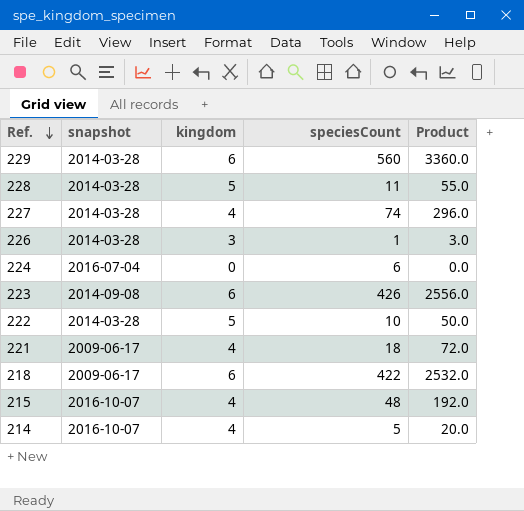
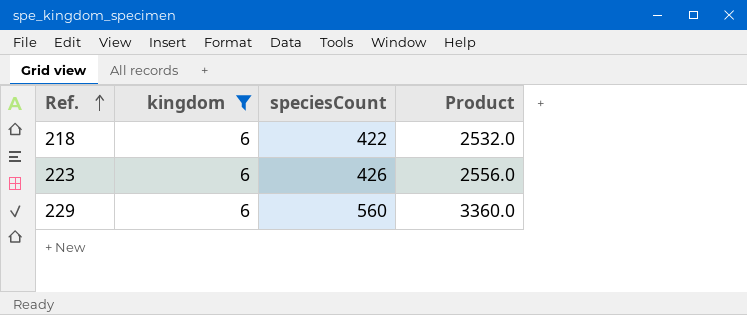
filter: none -> kingdom = 6
row order: Ref. descending -> Ref. ascending
column snapshot | position: 2 -> none

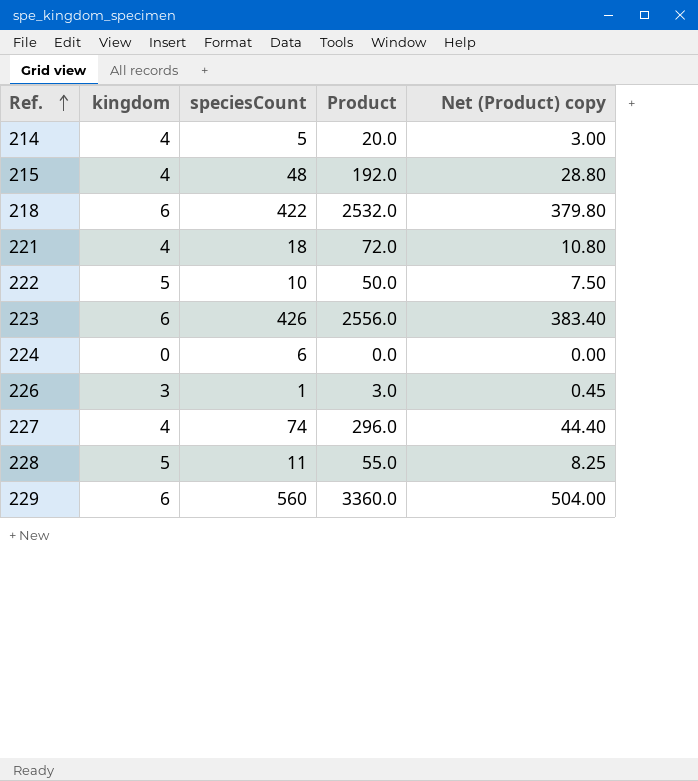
filter: kingdom = 6 -> none
column Net (Product) copy | formula: none -> [Product] * 0.15

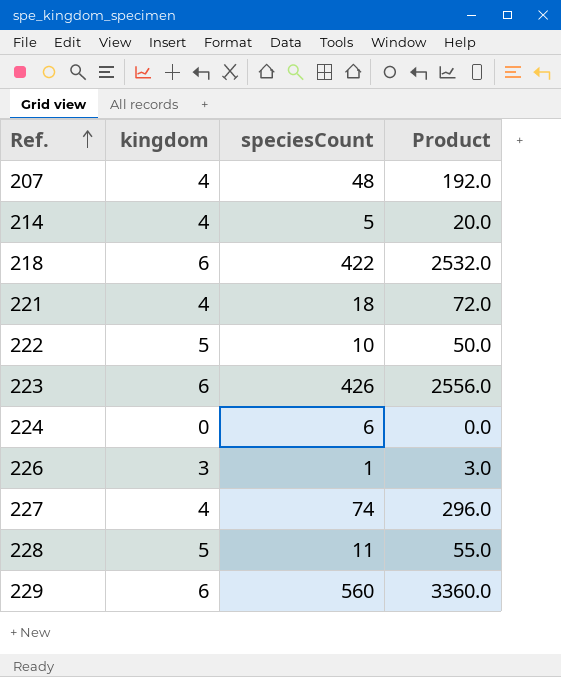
column Net (Product) copy | formula: [Product] * 0.15 -> none
row 215: 4 | 48 | 192.0 | 28.80 -> none
row 207: none -> 4 | 48 | 192.0

